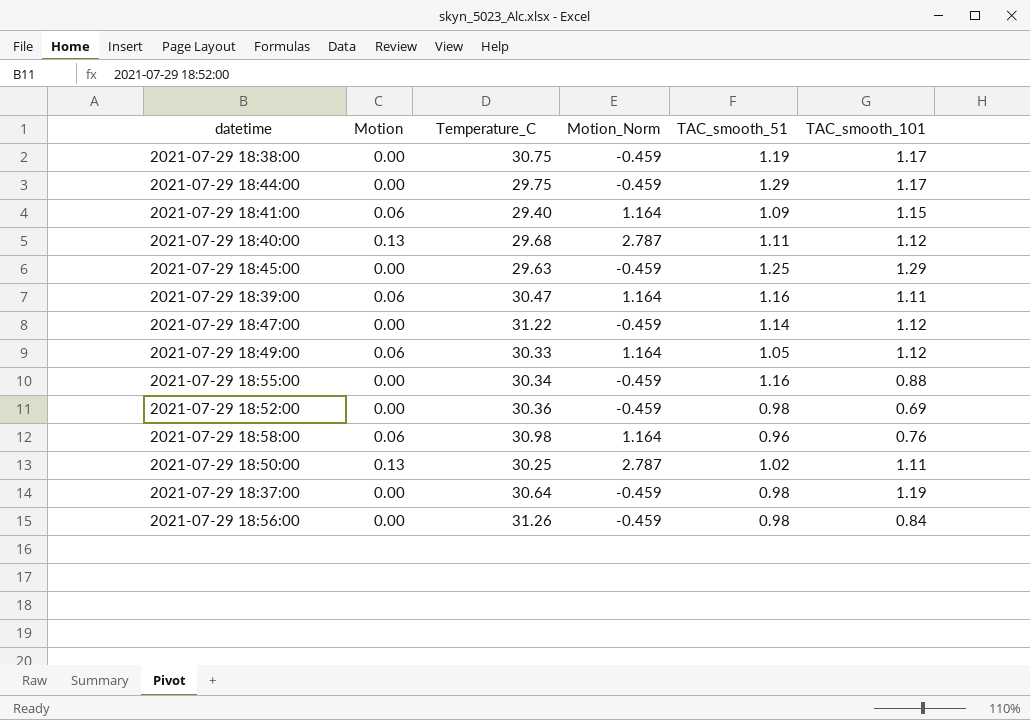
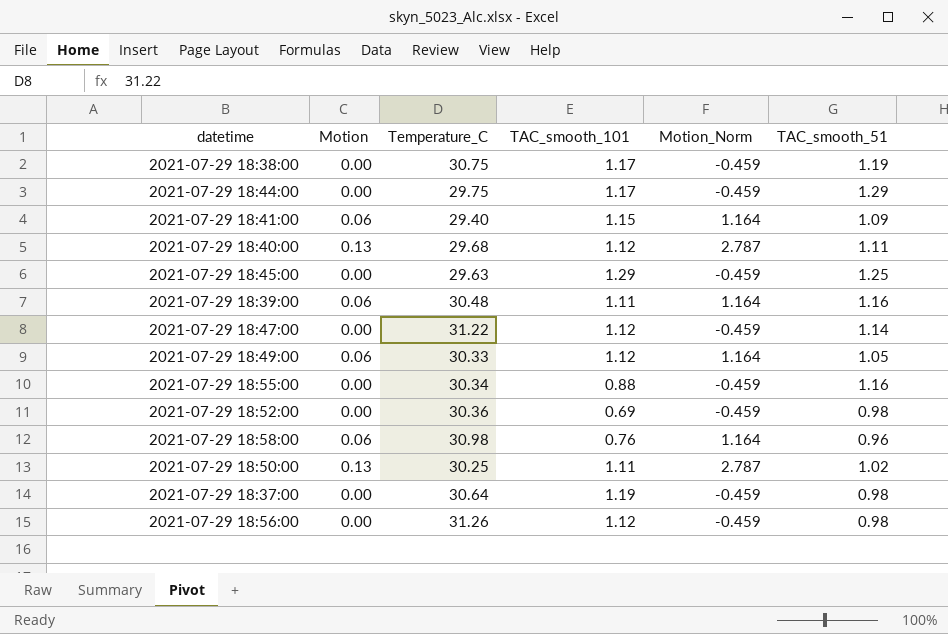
column TAC_smooth_101 | position: 6 -> 4
2021-07-29 18:39:00 | Temperature_C: 30.47 -> 30.48
2021-07-29 18:56:00 | TAC_smooth_101: 0.84 -> 1.12

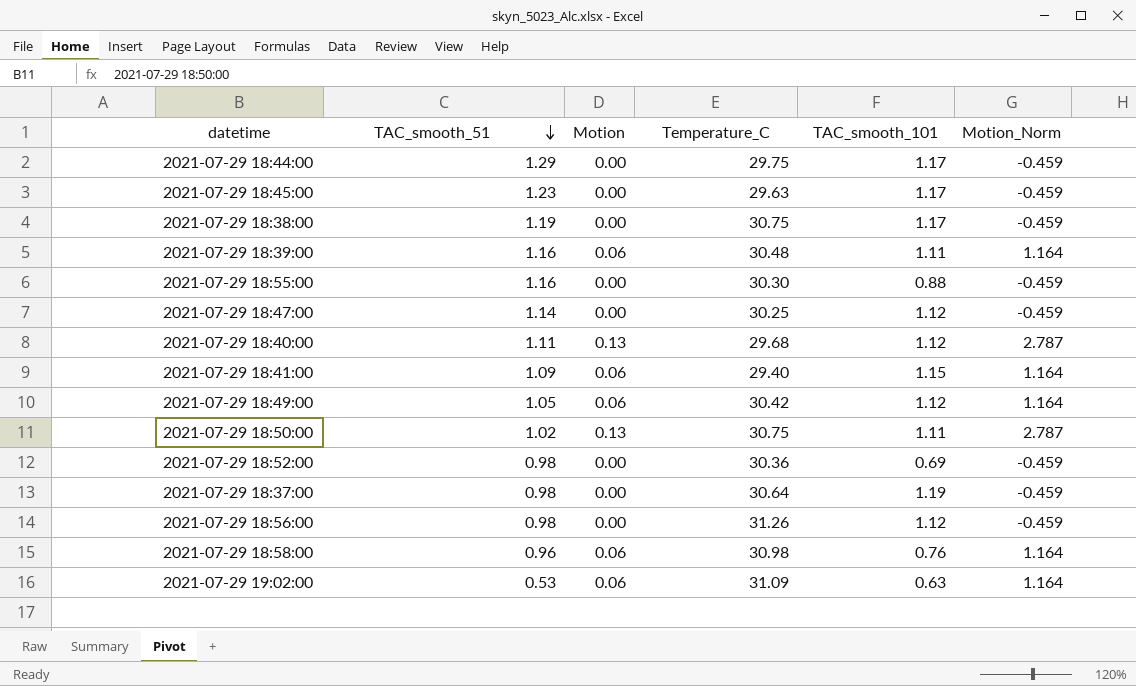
row order: none -> TAC_smooth_51 descending
column TAC_smooth_51 | position: 6 -> 2
2021-07-29 18:45:00 | TAC_smooth_51: 1.25 -> 1.23
2021-07-29 18:45:00 | TAC_smooth_101: 1.29 -> 1.17
2021-07-29 18:55:00 | Temperature_C: 30.34 -> 30.30
2021-07-29 18:47:00 | Temperature_C: 31.22 -> 30.25
2021-07-29 18:49:00 | Temperature_C: 30.33 -> 30.42
2021-07-29 18:50:00 | Temperature_C: 30.25 -> 30.75
row 2021-07-29 19:02:00: none -> 0.53 | 0.06 | 31.09 | 0.63 | 1.164

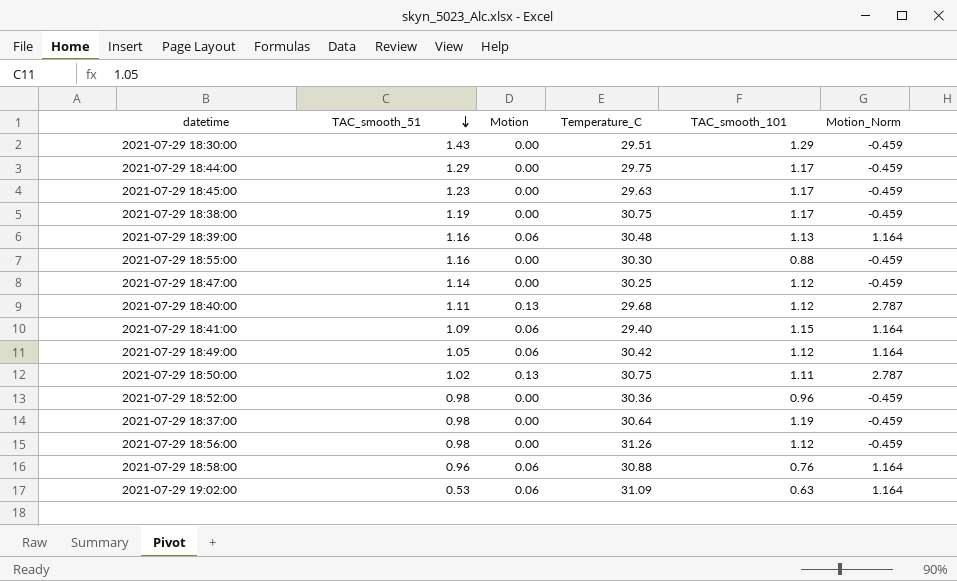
row 2021-07-29 18:30:00: none -> 1.43 | 0.00 | 29.51 | 1.29 | -0.459
2021-07-29 18:39:00 | TAC_smooth_101: 1.11 -> 1.13
2021-07-29 18:52:00 | TAC_smooth_101: 0.69 -> 0.96
2021-07-29 18:58:00 | Temperature_C: 30.98 -> 30.88

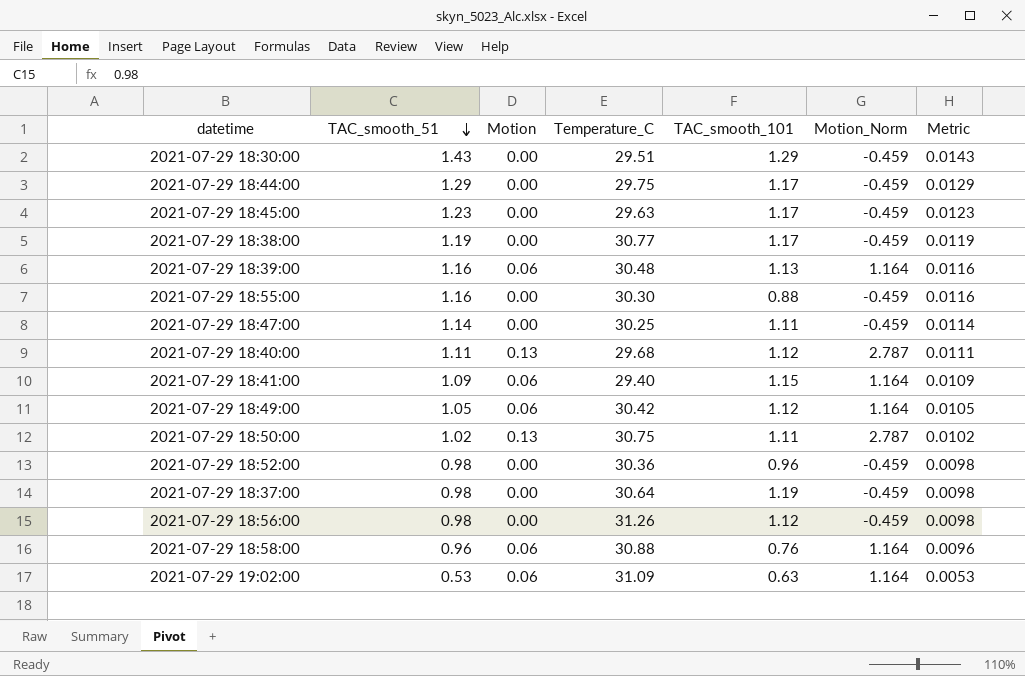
column Metric | formula: none -> [TAC_smooth_51] * 0.01
2021-07-29 18:38:00 | Temperature_C: 30.75 -> 30.77
2021-07-29 18:47:00 | TAC_smooth_101: 1.12 -> 1.11

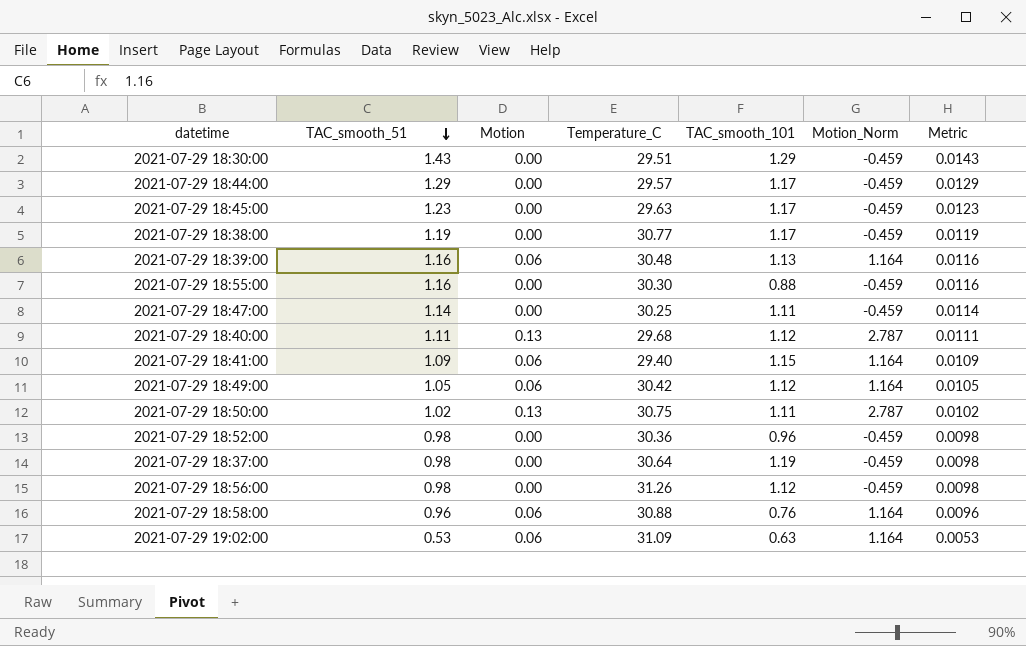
2021-07-29 18:44:00 | Temperature_C: 29.75 -> 29.57

